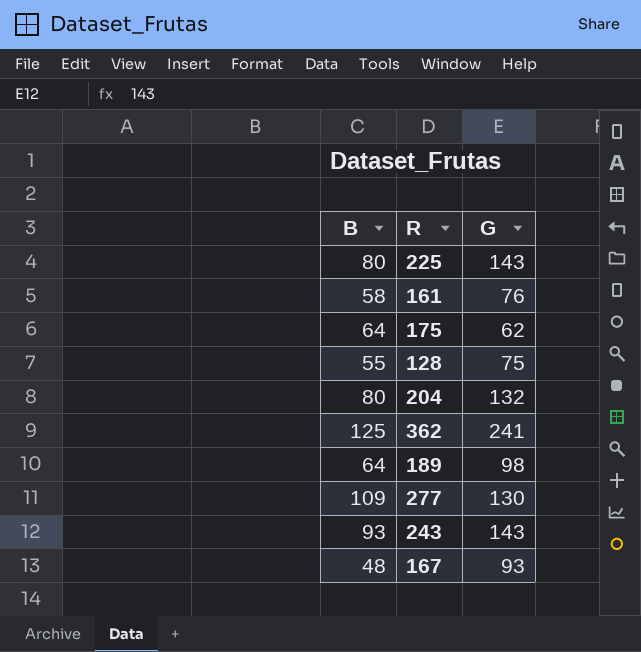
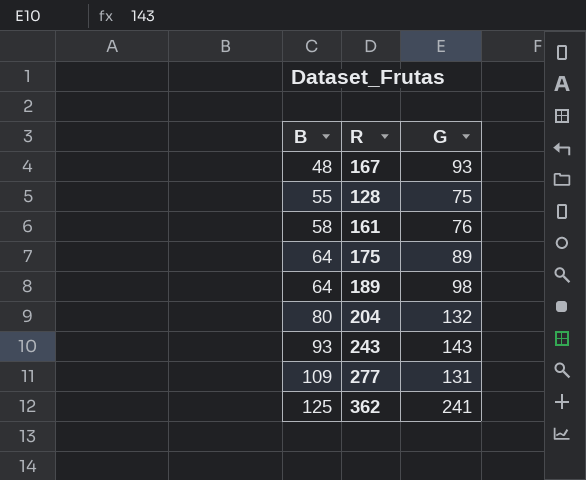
row order: none -> B ascending
row 225: 80 | 143 -> none
175 | G: 62 -> 89
277 | G: 130 -> 131

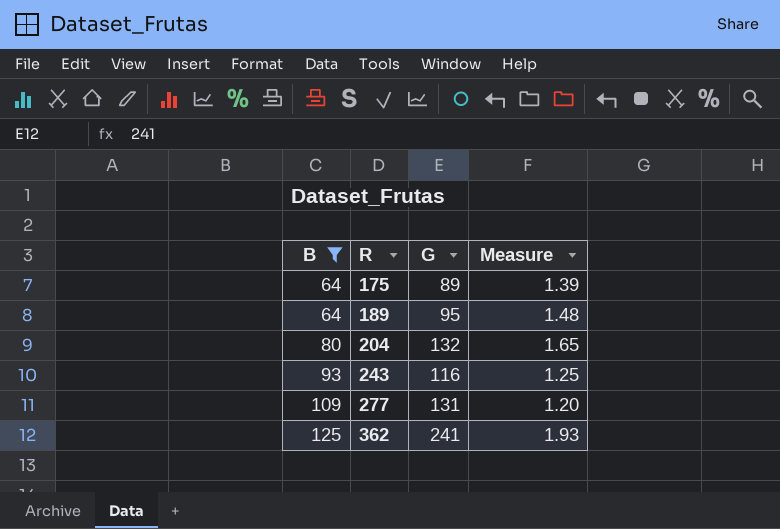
filter: none -> B >= 64
column Measure | formula: none -> [G] / [B]
189 | G: 98 -> 95
243 | G: 143 -> 116

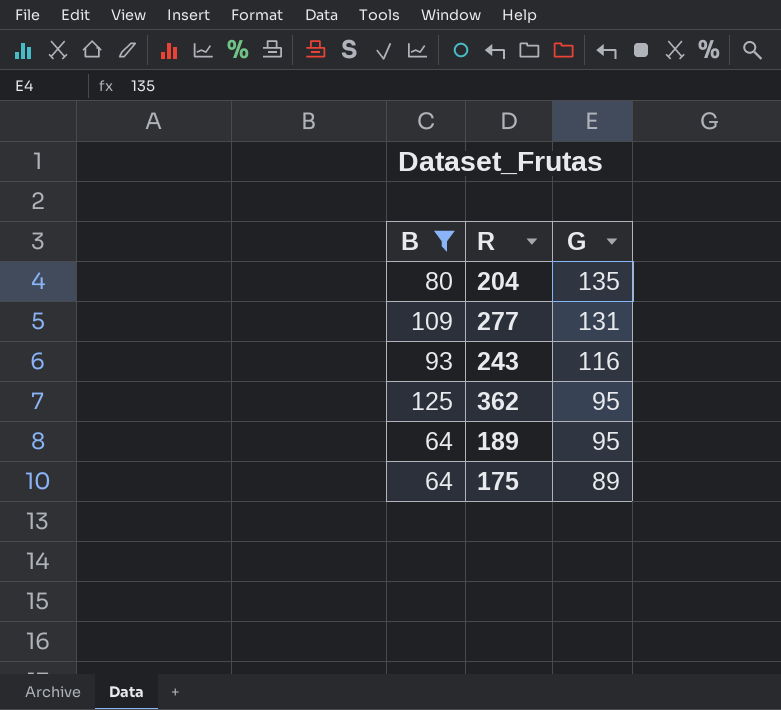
row order: B ascending -> G descending
column Measure | formula: [G] / [B] -> none
204 | G: 132 -> 135
362 | G: 241 -> 95

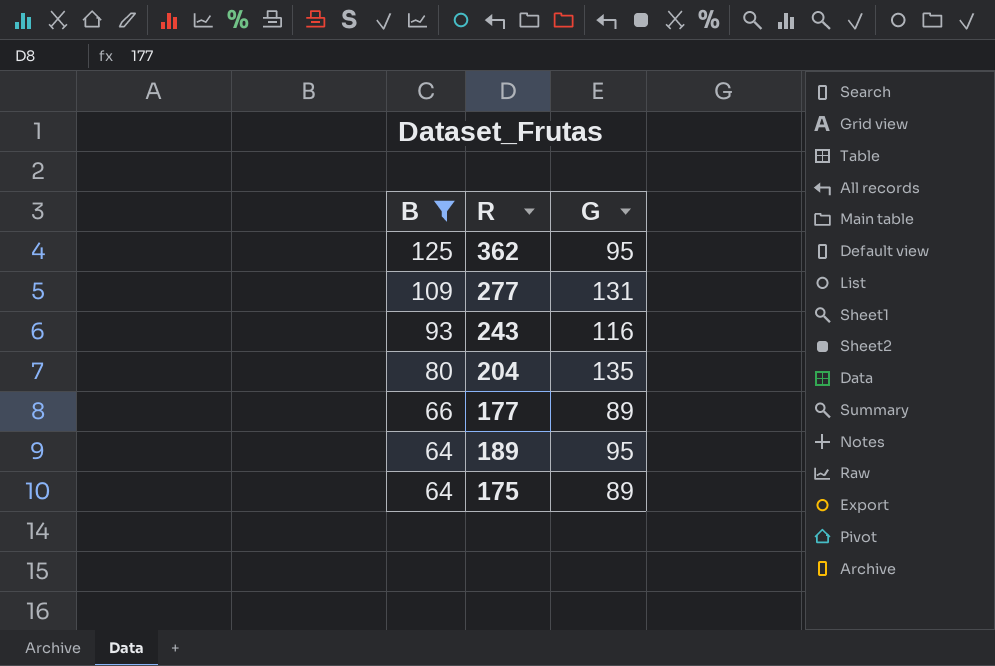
row order: G descending -> B descending
row 177: none -> 66 | 89

